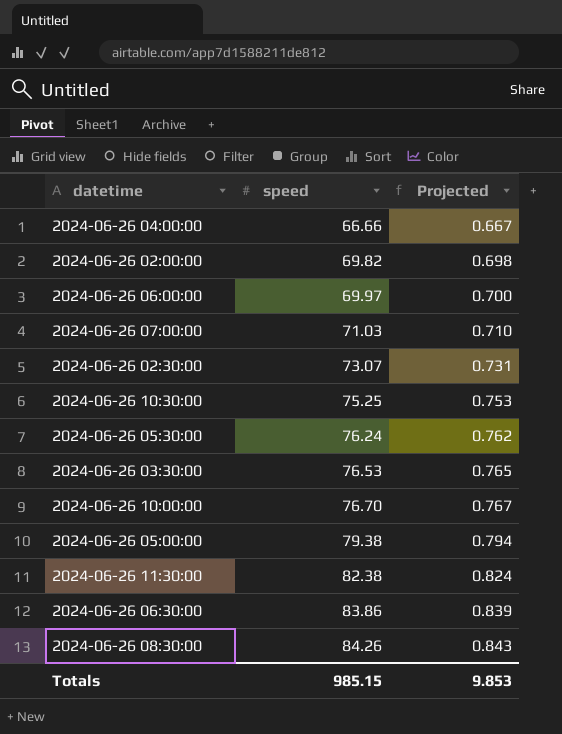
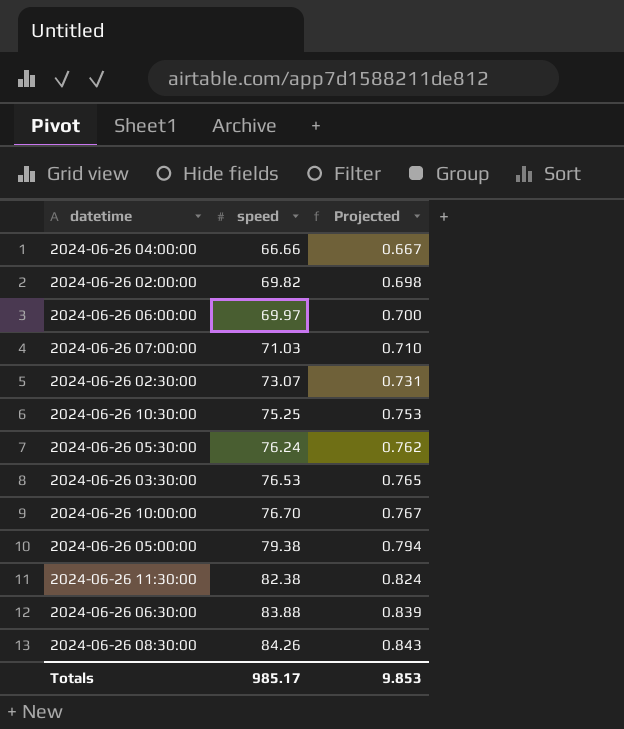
2024-06-26 06:30:00 | speed: 83.86 -> 83.88
Totals | speed: 985.15 -> 985.17

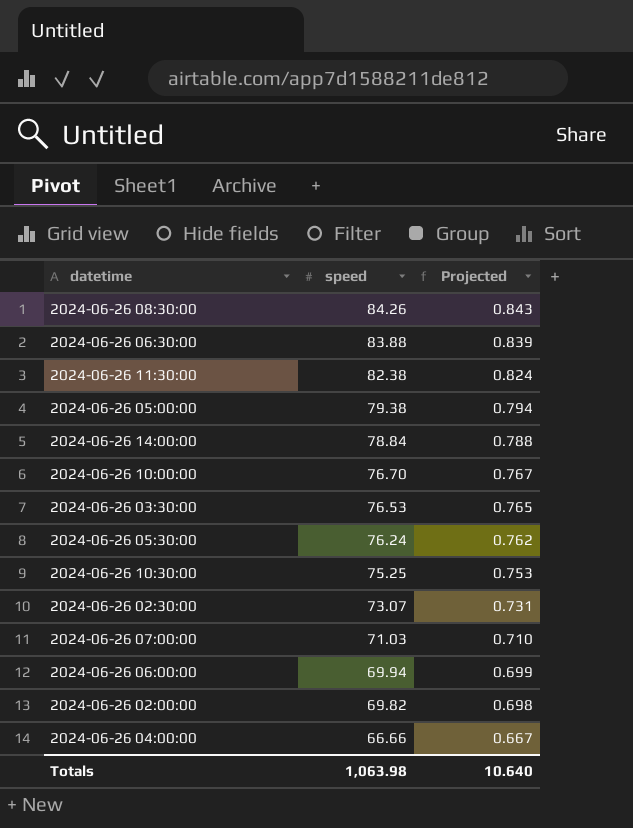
row order: speed ascending -> speed descending
row 2024-06-26 14:00:00: none -> 78.84 | 0.788
2024-06-26 06:00:00 | speed: 69.97 -> 69.94
2024-06-26 06:00:00 | Projected: 0.700 -> 0.699
Totals | speed: 985.17 -> 1,063.98
Totals | Projected: 9.853 -> 10.640

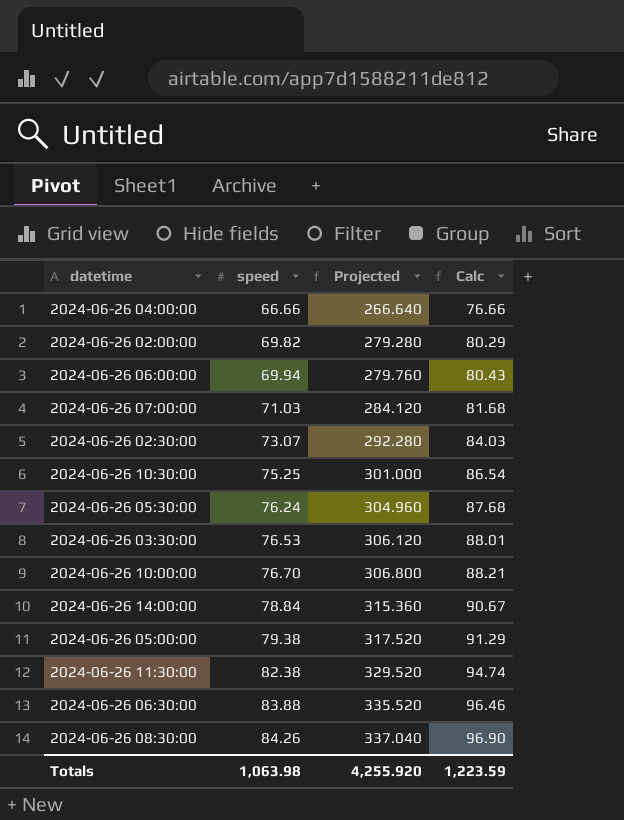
row order: speed descending -> speed ascending
column Projected | formula: [speed] * 0.01 -> [speed] * 4
column Calc | formula: none -> [speed] * 1.15
Totals | Projected: 10.640 -> 4,255.920

